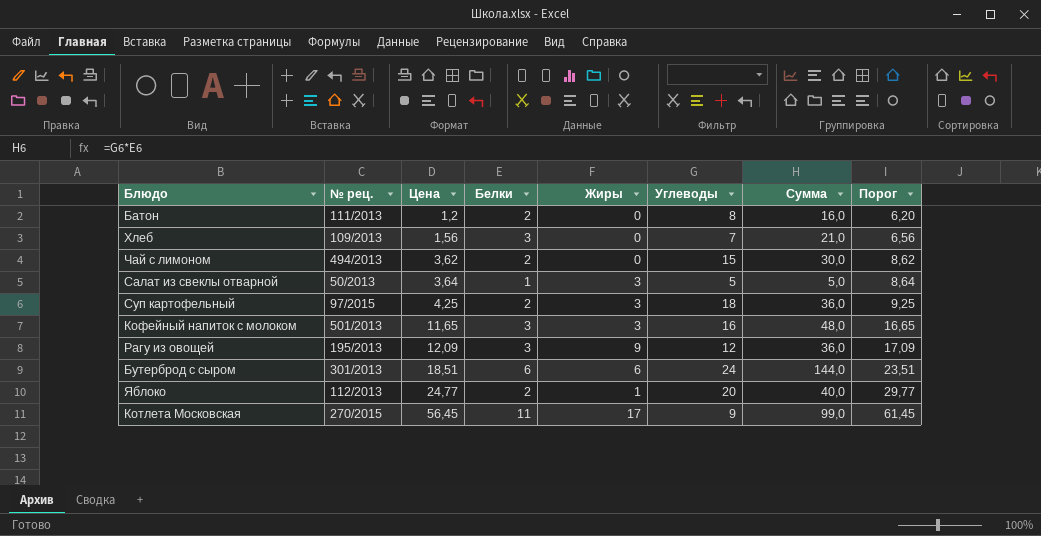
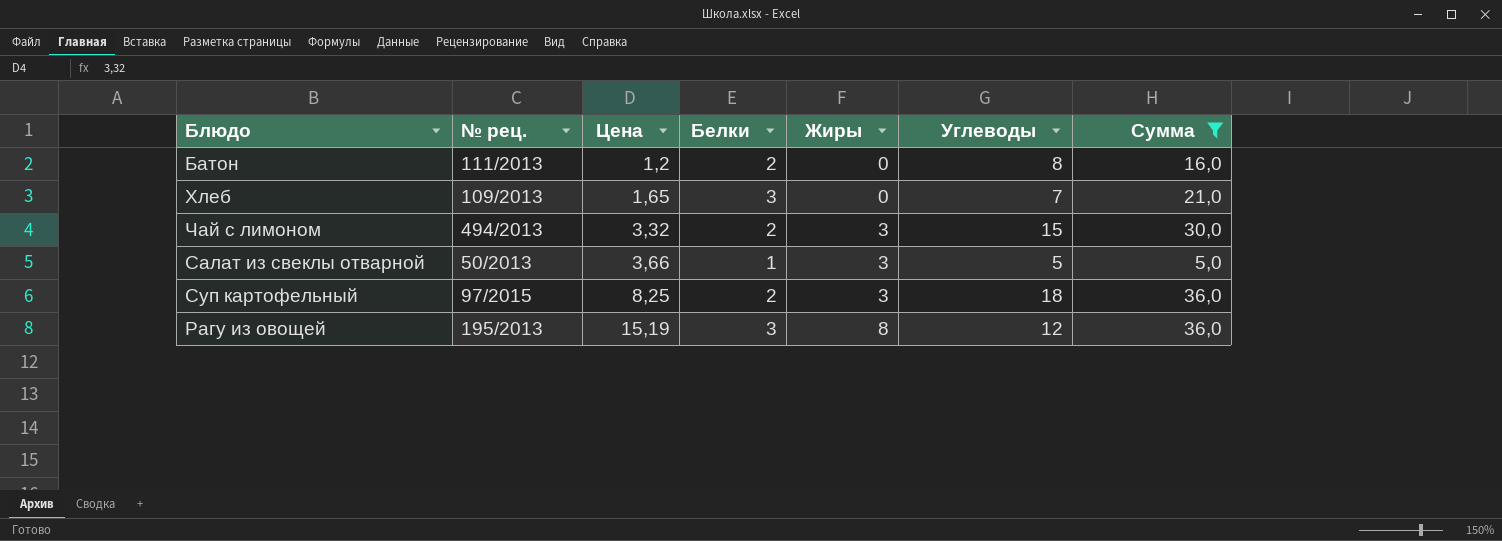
filter: none -> Сумма <= 36,0
column Порог | formula: [Цена] + 5 -> none
Хлеб | Цена: 1,56 -> 1,65
Чай с лимоном | Цена: 3,62 -> 3,32
Чай с лимоном | Жиры: 0 -> 3
Салат из свеклы отварной | Цена: 3,64 -> 3,66
Суп картофельный | Цена: 4,25 -> 8,25
Рагу из овощей | Цена: 12,09 -> 15,19
Рагу из овощей | Жиры: 9 -> 8

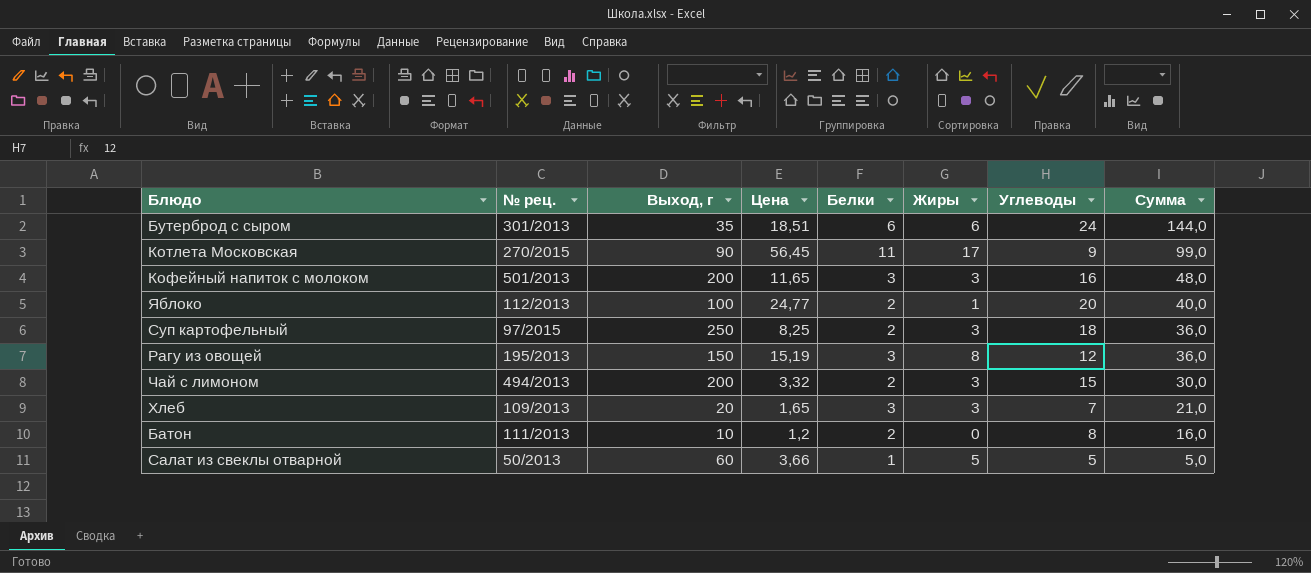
filter: Сумма <= 36,0 -> none
row order: Цена ascending -> Сумма descending
column Выход, г | position: none -> 3
Хлеб | Жиры: 0 -> 3
Салат из свеклы отварной | Жиры: 3 -> 5

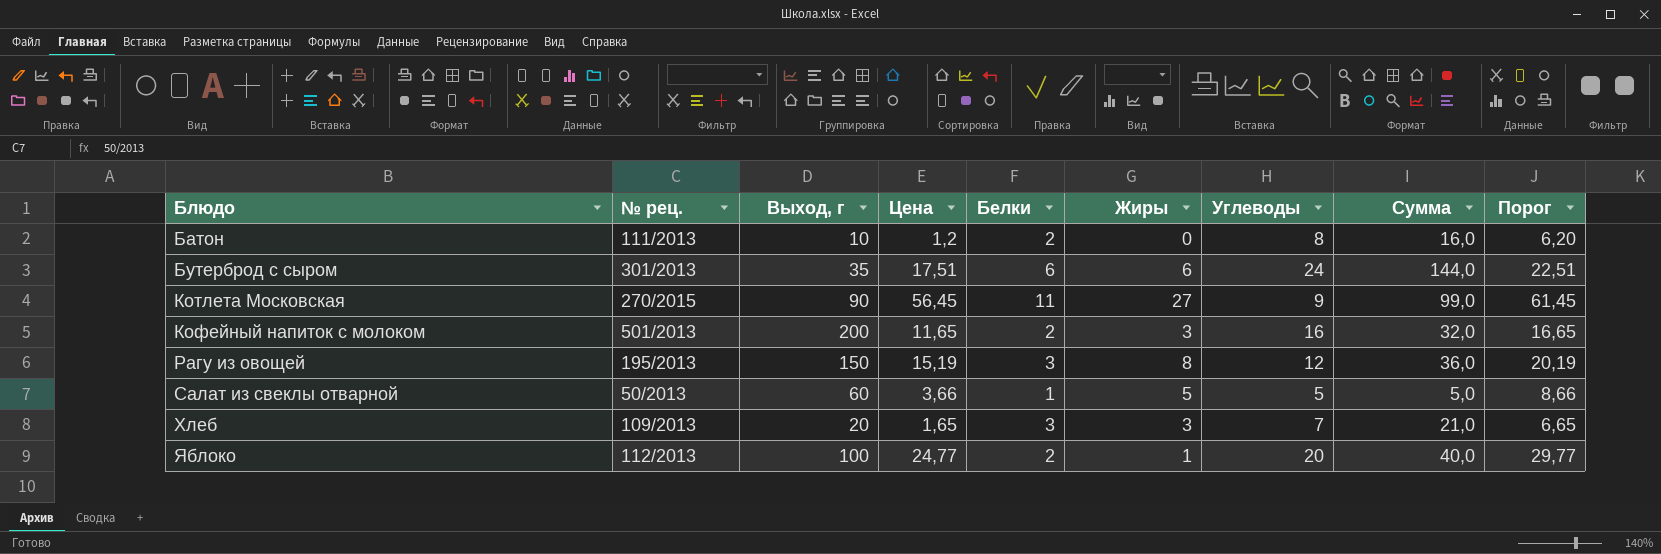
row order: Сумма descending -> Блюдо ascending
column Порог | formula: none -> [Цена] + 5
row Суп картофельный: 97/2015 | 250 | 8,25 | 2 | 3 | 18 | 36,0 -> none
row Чай с лимоном: 494/2013 | 200 | 3,32 | 2 | 3 | 15 | 30,0 -> none
Бутерброд с сыром | Цена: 18,51 -> 17,51
Котлета Московская | Жиры: 17 -> 27
Кофейный напиток с молоком | Белки: 3 -> 2
Кофейный напиток с молоком | Сумма: 48,0 -> 32,0

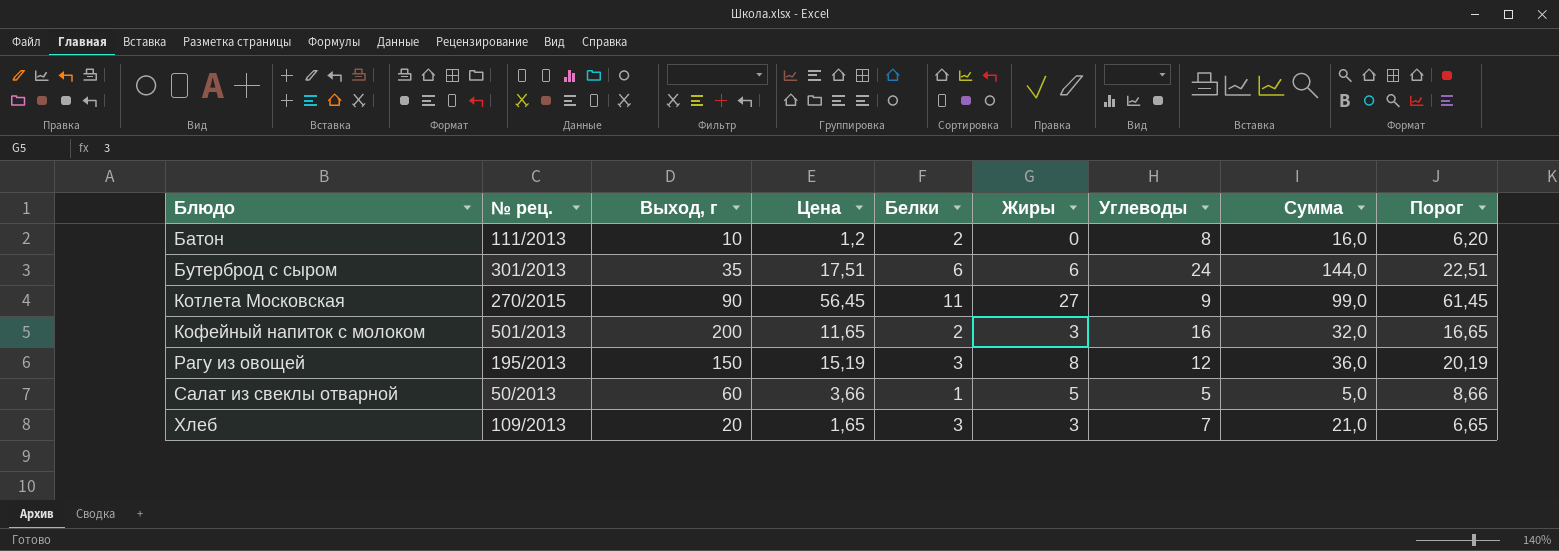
row Яблоко: 112/2013 | 100 | 24,77 | 2 | 1 | 20 | 40,0 | 29,77 -> none

